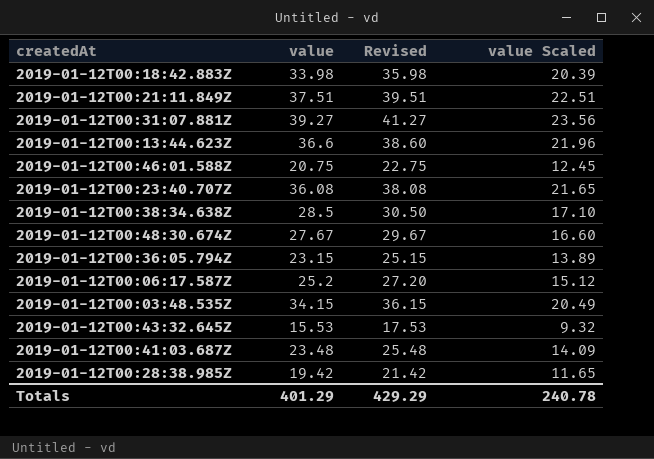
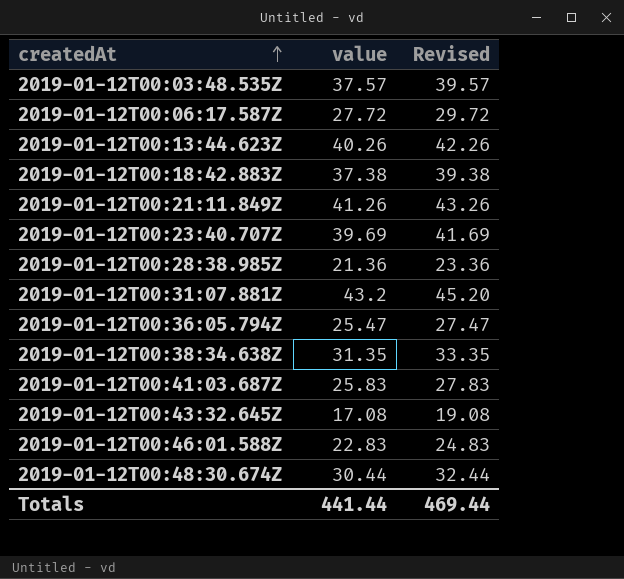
row order: none -> createdAt ascending
column value Scaled | formula: [value] * 0.6 -> none
2019-01-12T00:03:48.535Z | value: 34.15 -> 37.57
2019-01-12T00:03:48.535Z | Revised: 36.15 -> 39.57
2019-01-12T00:06:17.587Z | value: 25.2 -> 27.72
2019-01-12T00:06:17.587Z | Revised: 27.20 -> 29.72
2019-01-12T00:13:44.623Z | value: 36.6 -> 40.26
2019-01-12T00:13:44.623Z | Revised: 38.60 -> 42.26
2019-01-12T00:18:42.883Z | value: 33.98 -> 37.38
2019-01-12T00:18:42.883Z | Revised: 35.98 -> 39.38
2019-01-12T00:21:11.849Z | value: 37.51 -> 41.26
2019-01-12T00:21:11.849Z | Revised: 39.51 -> 43.26
2019-01-12T00:23:40.707Z | value: 36.08 -> 39.69
2019-01-12T00:23:40.707Z | Revised: 38.08 -> 41.69
2019-01-12T00:28:38.985Z | value: 19.42 -> 21.36
2019-01-12T00:28:38.985Z | Revised: 21.42 -> 23.36
2019-01-12T00:31:07.881Z | value: 39.27 -> 43.2
2019-01-12T00:31:07.881Z | Revised: 41.27 -> 45.20
2019-01-12T00:36:05.794Z | value: 23.15 -> 25.47
2019-01-12T00:36:05.794Z | Revised: 25.15 -> 27.47
2019-01-12T00:38:34.638Z | value: 28.5 -> 31.35
2019-01-12T00:38:34.638Z | Revised: 30.50 -> 33.35
2019-01-12T00:41:03.687Z | value: 23.48 -> 25.83
2019-01-12T00:41:03.687Z | Revised: 25.48 -> 27.83
2019-01-12T00:43:32.645Z | value: 15.53 -> 17.08
2019-01-12T00:43:32.645Z | Revised: 17.53 -> 19.08
2019-01-12T00:46:01.588Z | value: 20.75 -> 22.83
2019-01-12T00:46:01.588Z | Revised: 22.75 -> 24.83
2019-01-12T00:48:30.674Z | value: 27.67 -> 30.44
2019-01-12T00:48:30.674Z | Revised: 29.67 -> 32.44
Totals | value: 401.29 -> 441.44
Totals | Revised: 429.29 -> 469.44

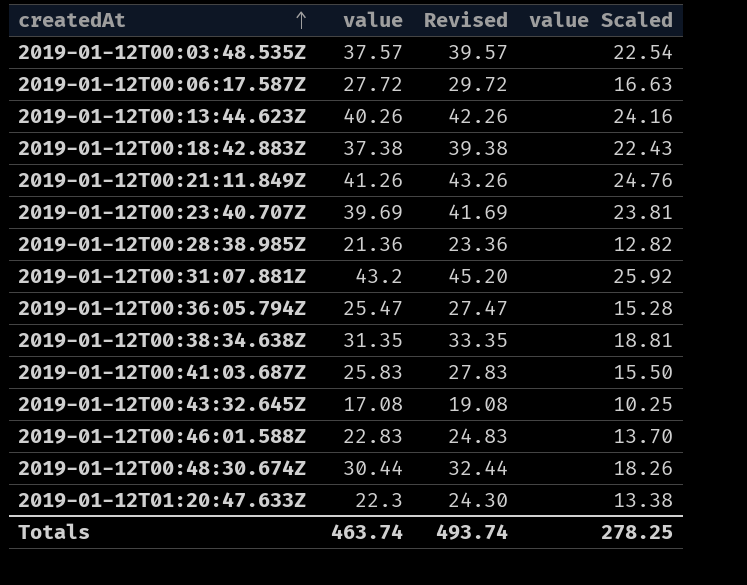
column value Scaled | formula: none -> [value] * 0.6
row 2019-01-12T01:20:47.633Z: none -> 22.3 | 24.30 | 13.38
Totals | value: 441.44 -> 463.74
Totals | Revised: 469.44 -> 493.74

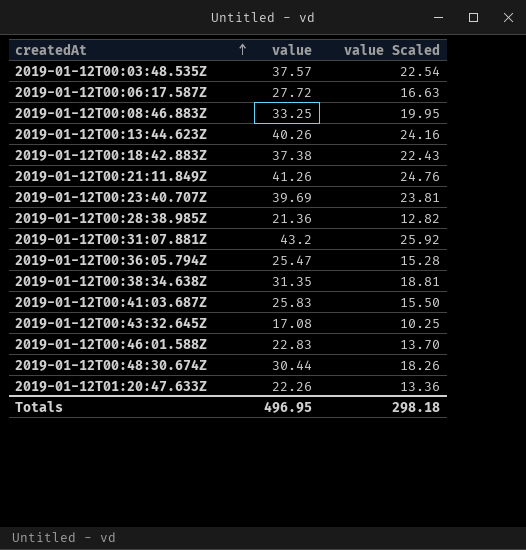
column Revised | formula: [value] + 2 -> none
row 2019-01-12T00:08:46.883Z: none -> 33.25 | 19.95
2019-01-12T01:20:47.633Z | value: 22.3 -> 22.26
2019-01-12T01:20:47.633Z | value Scaled: 13.38 -> 13.36
Totals | value: 463.74 -> 496.95
Totals | value Scaled: 278.25 -> 298.18

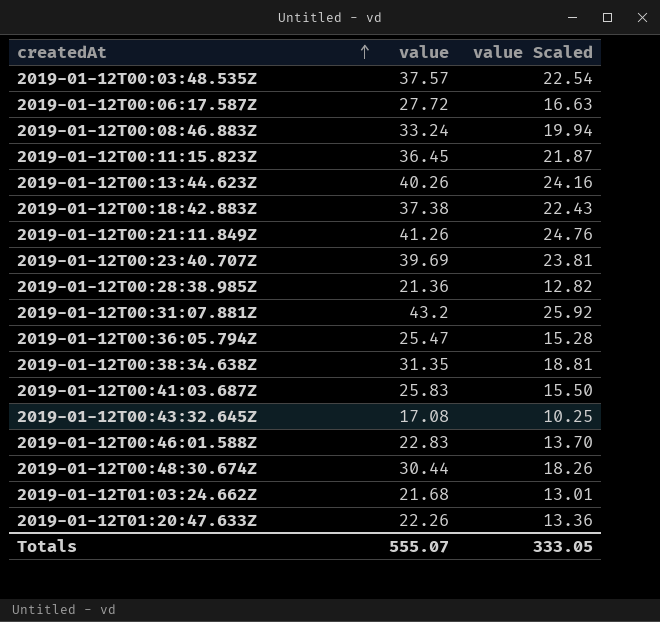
2019-01-12T00:08:46.883Z | value: 33.25 -> 33.24
2019-01-12T00:08:46.883Z | value Scaled: 19.95 -> 19.94
row 2019-01-12T00:11:15.823Z: none -> 36.45 | 21.87
row 2019-01-12T01:03:24.662Z: none -> 21.68 | 13.01
Totals | value: 496.95 -> 555.07
Totals | value Scaled: 298.18 -> 333.05

